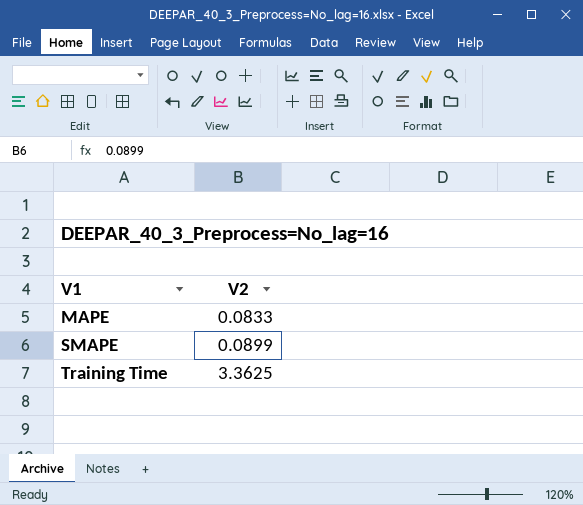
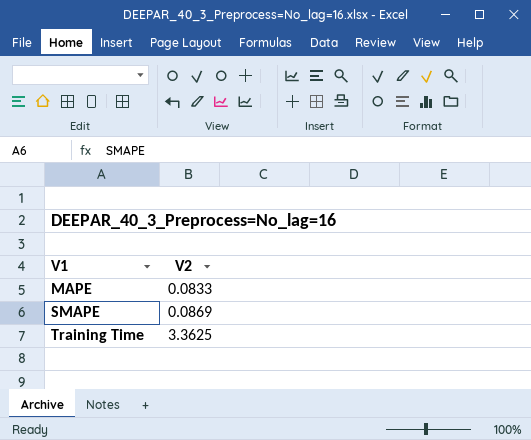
SMAPE | V2: 0.0899 -> 0.0869

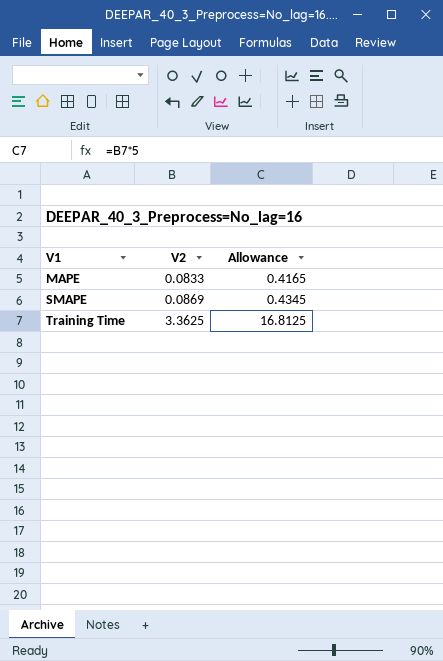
column Allowance | formula: none -> [V2] * 5

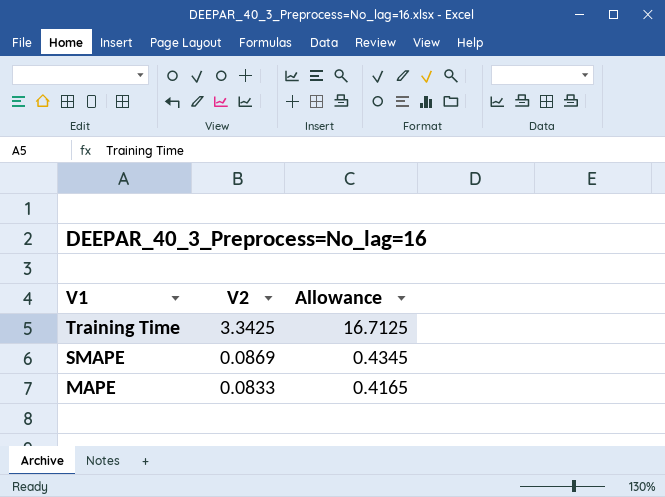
row order: V1 ascending -> V1 descending
Training Time | V2: 3.3625 -> 3.3425
Training Time | Allowance: 16.8125 -> 16.7125

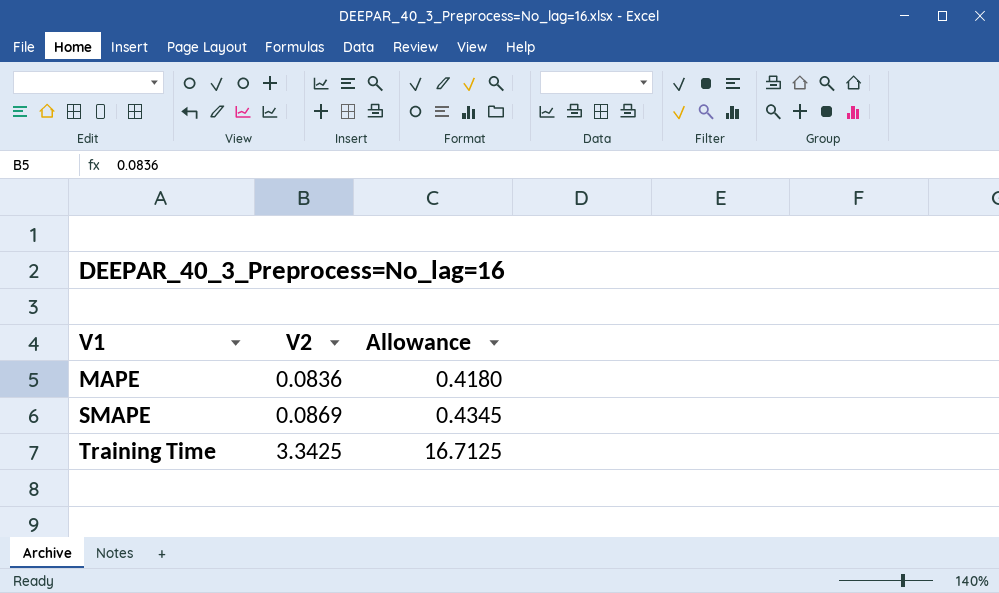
row order: V1 descending -> V1 ascending
MAPE | V2: 0.0833 -> 0.0836
MAPE | Allowance: 0.4165 -> 0.4180

